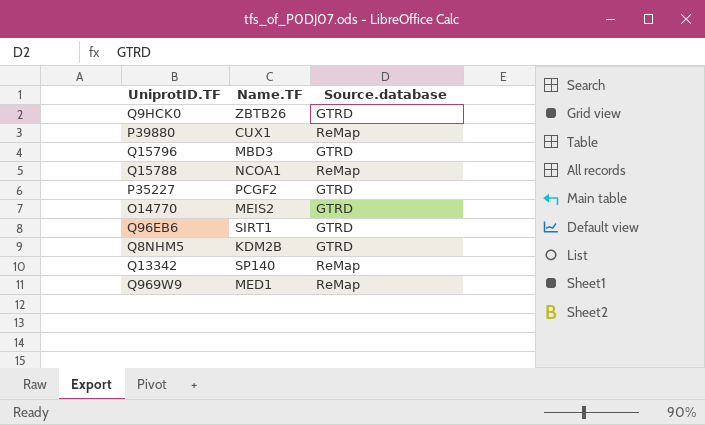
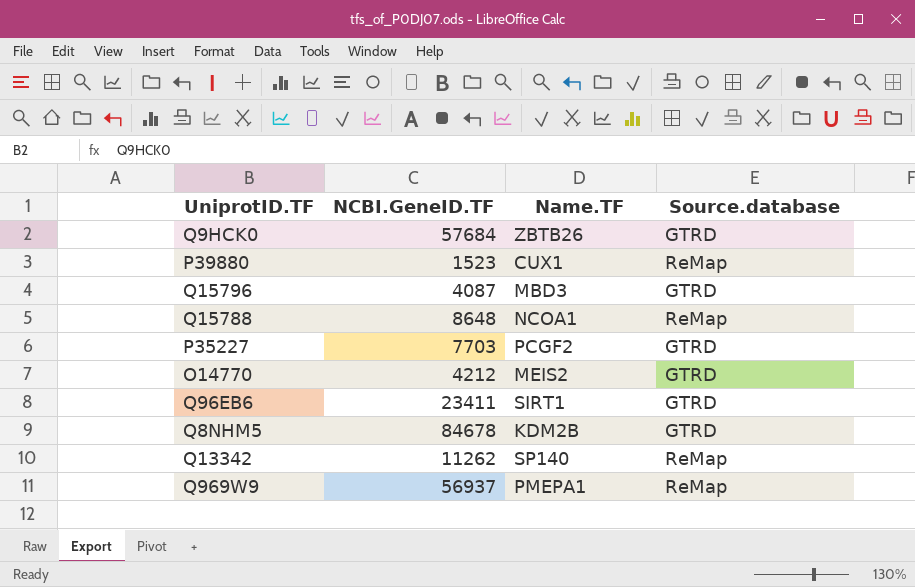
column NCBI.GeneID.TF | position: none -> 2
Q969W9 | Name.TF: MED1 -> PMEPA1

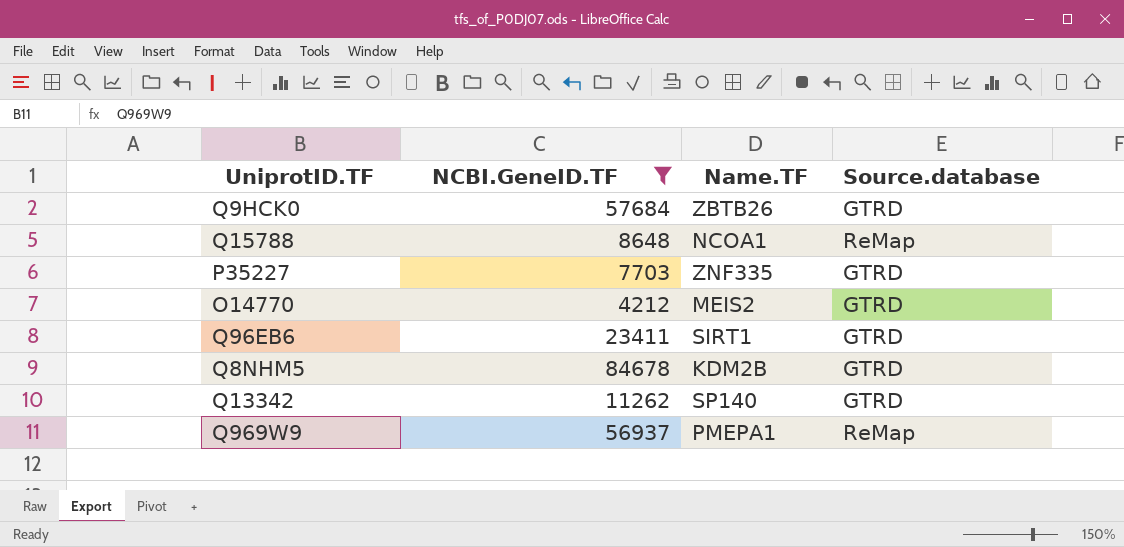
filter: none -> NCBI.GeneID.TF >= 4212
P35227 | Name.TF: PCGF2 -> ZNF335
Q13342 | Source.database: ReMap -> GTRD

